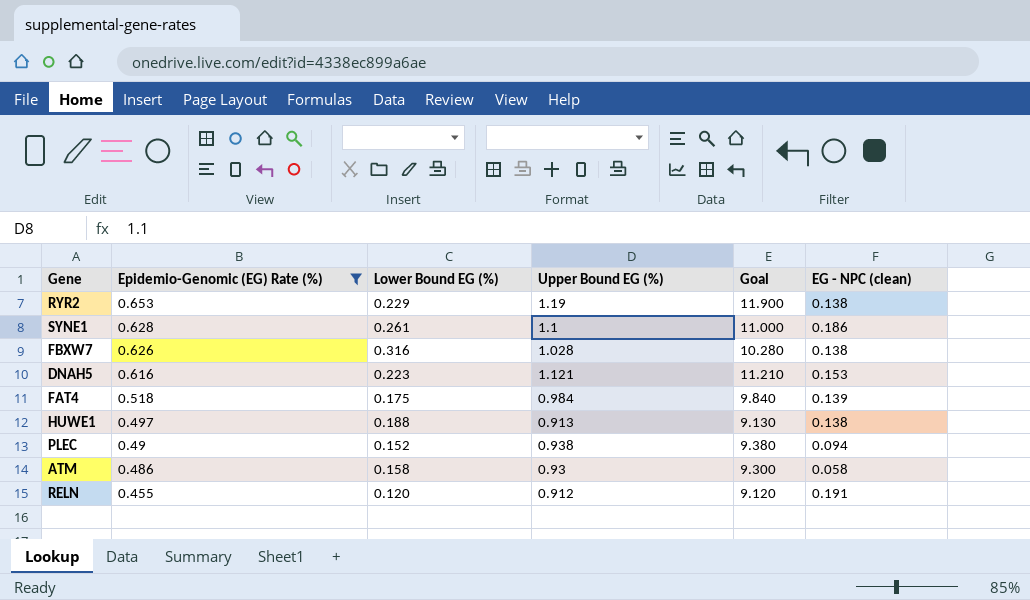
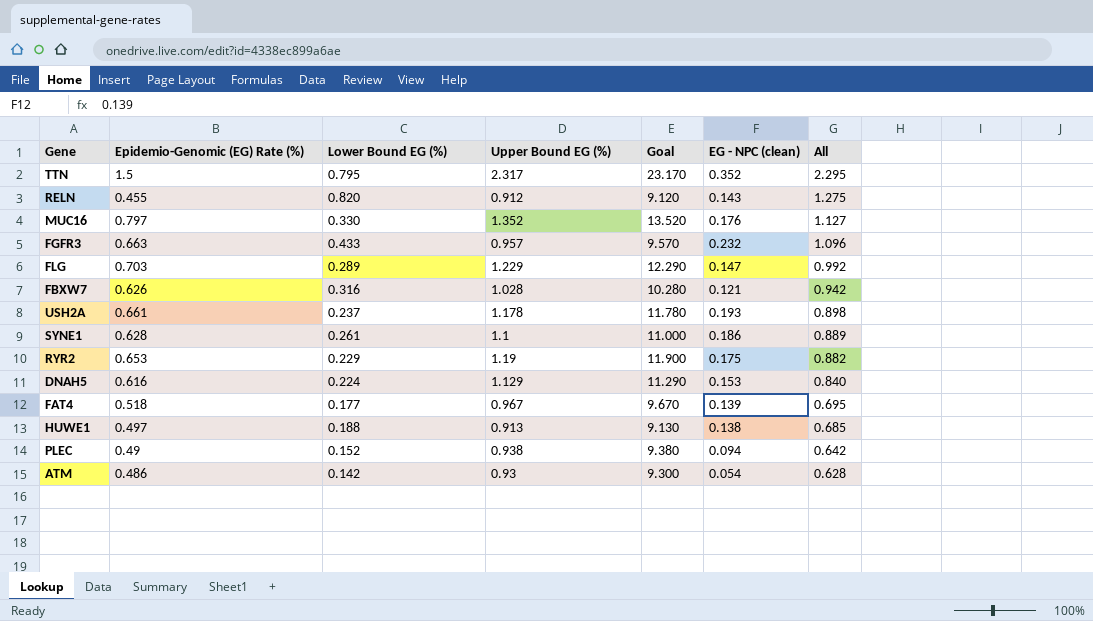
filter: Epidemio-Genomic (EG) Rate (%) <= 0.653 -> none
row order: Epidemio-Genomic (EG) Rate (%) descending -> All descending
column All | formula: none -> [Epidemio-Genomic (EG) Rate (%)] + [Lower Bound EG (%)]
RELN | Lower Bound EG (%): 0.120 -> 0.820
RELN | EG - NPC (clean): 0.191 -> 0.143
FBXW7 | EG - NPC (clean): 0.138 -> 0.121
RYR2 | EG - NPC (clean): 0.138 -> 0.175
DNAH5 | Lower Bound EG (%): 0.223 -> 0.224
DNAH5 | Upper Bound EG (%): 1.121 -> 1.129
DNAH5 | Goal: 11.210 -> 11.290
FAT4 | Lower Bound EG (%): 0.175 -> 0.177
FAT4 | Upper Bound EG (%): 0.984 -> 0.967
FAT4 | Goal: 9.840 -> 9.670
ATM | Lower Bound EG (%): 0.158 -> 0.142
ATM | EG - NPC (clean): 0.058 -> 0.054

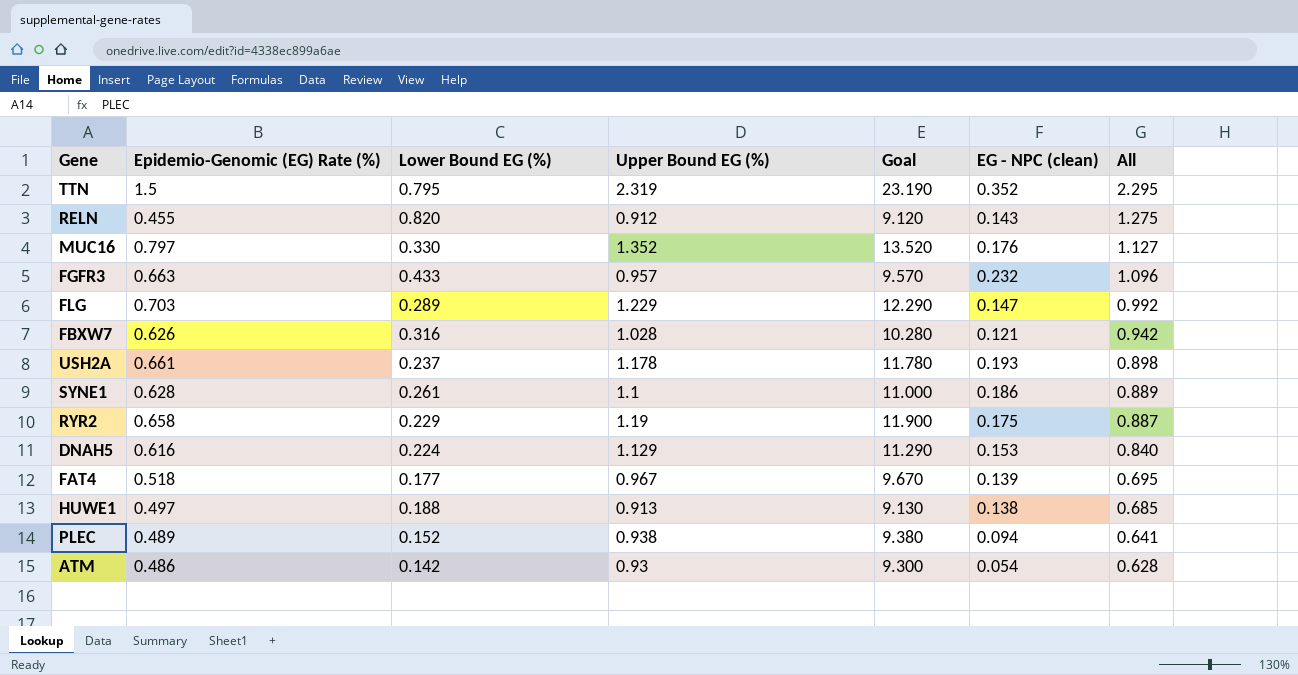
TTN | Upper Bound EG (%): 2.317 -> 2.319
TTN | Goal: 23.170 -> 23.190
RYR2 | Epidemio-Genomic (EG) Rate (%): 0.653 -> 0.658
RYR2 | All: 0.882 -> 0.887
PLEC | Epidemio-Genomic (EG) Rate (%): 0.49 -> 0.489
PLEC | All: 0.642 -> 0.641

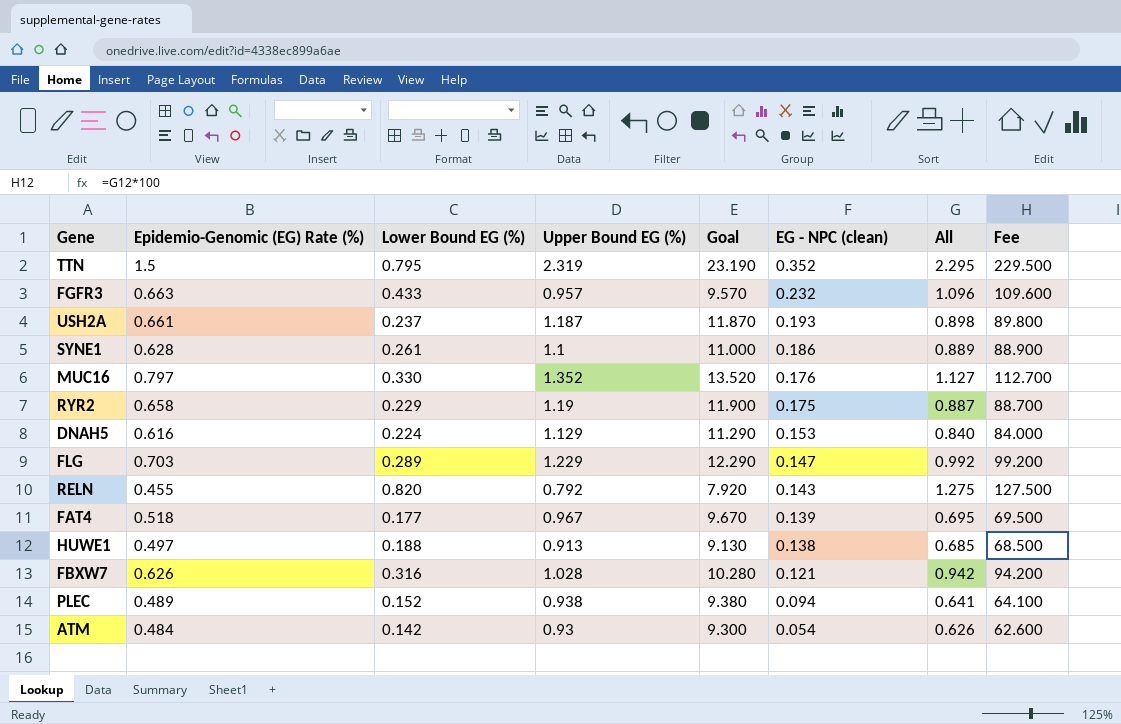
row order: All descending -> EG - NPC (clean) descending
column Fee | formula: none -> [All] * 100
USH2A | Upper Bound EG (%): 1.178 -> 1.187
USH2A | Goal: 11.780 -> 11.870
RELN | Upper Bound EG (%): 0.912 -> 0.792
RELN | Goal: 9.120 -> 7.920
ATM | Epidemio-Genomic (EG) Rate (%): 0.486 -> 0.484
ATM | All: 0.628 -> 0.626

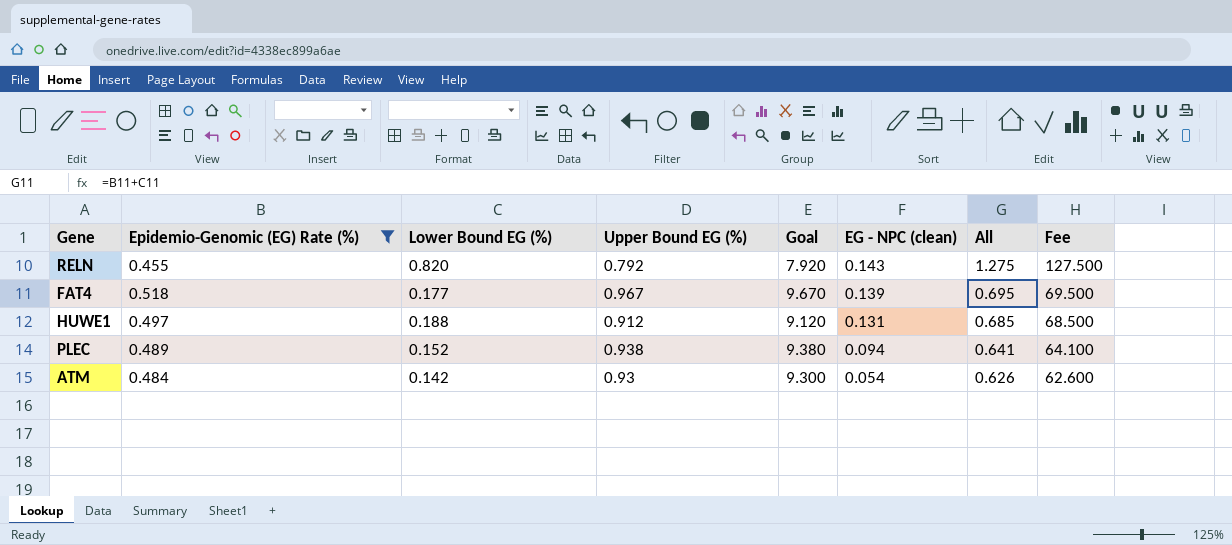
filter: none -> Epidemio-Genomic (EG) Rate (%) <= 0.518
HUWE1 | Upper Bound EG (%): 0.913 -> 0.912
HUWE1 | Goal: 9.130 -> 9.120
HUWE1 | EG - NPC (clean): 0.138 -> 0.131

